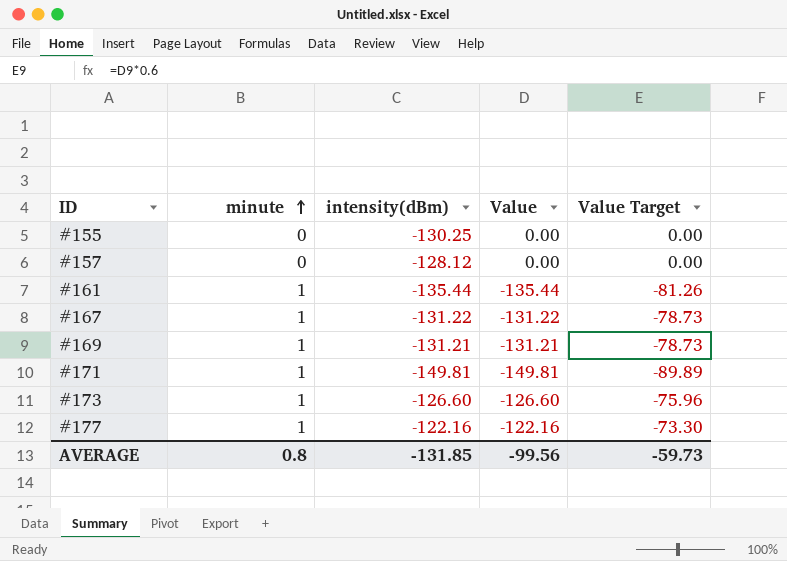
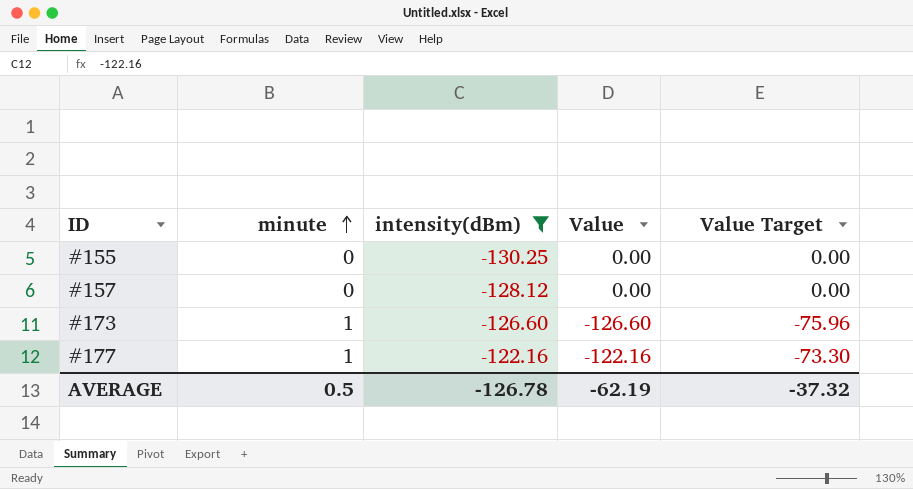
filter: none -> intensity(dBm) >= -130.25
AVERAGE | minute: 0.8 -> 0.5
AVERAGE | intensity(dBm): -131.85 -> -126.78
AVERAGE | Value: -99.56 -> -62.19
AVERAGE | Value Target: -59.73 -> -37.32

